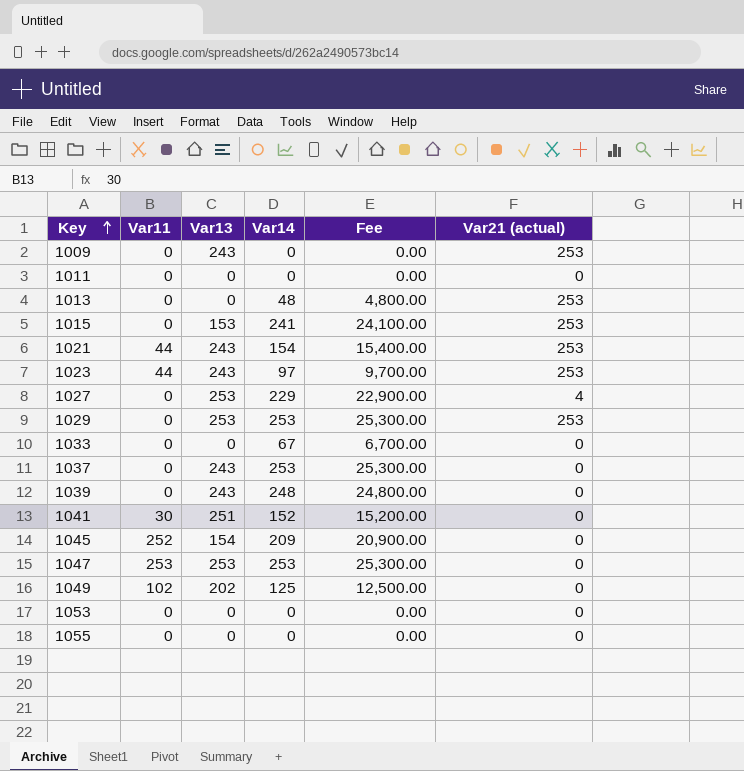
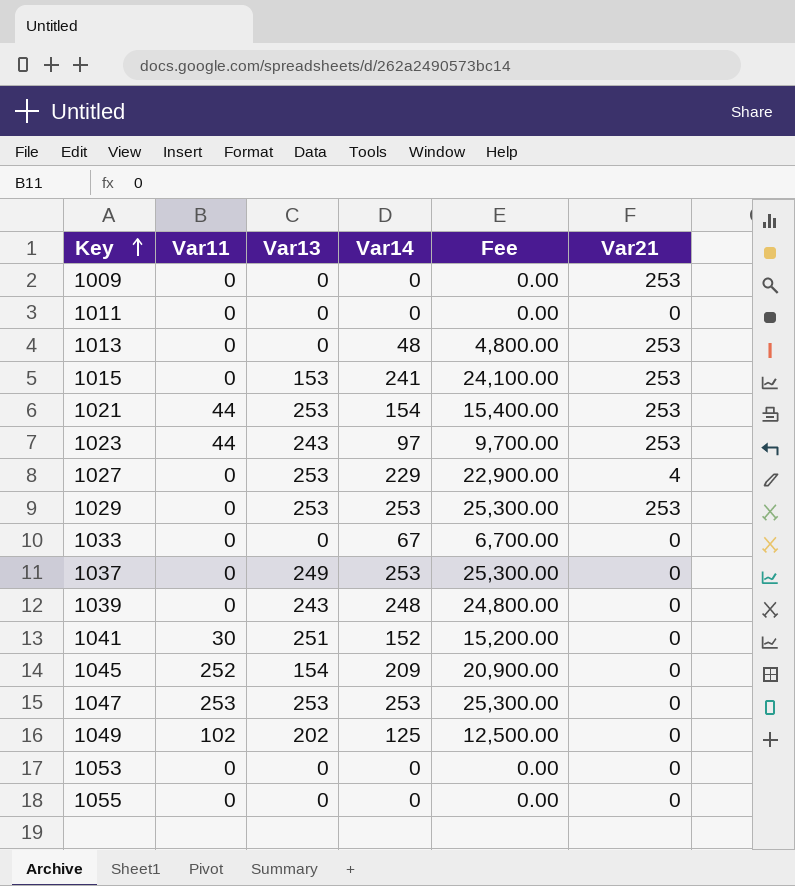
column name: Var21 (actual) -> Var21
1009 | Var13: 243 -> 0
1021 | Var13: 243 -> 253
1037 | Var13: 243 -> 249

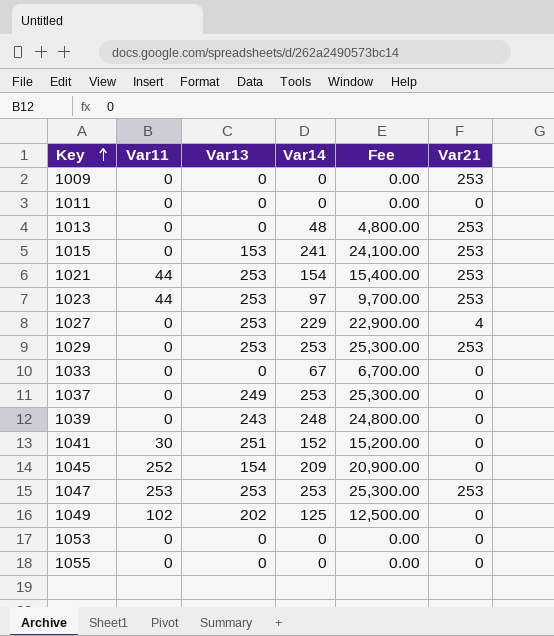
1023 | Var13: 243 -> 253
1047 | Var21: 0 -> 253

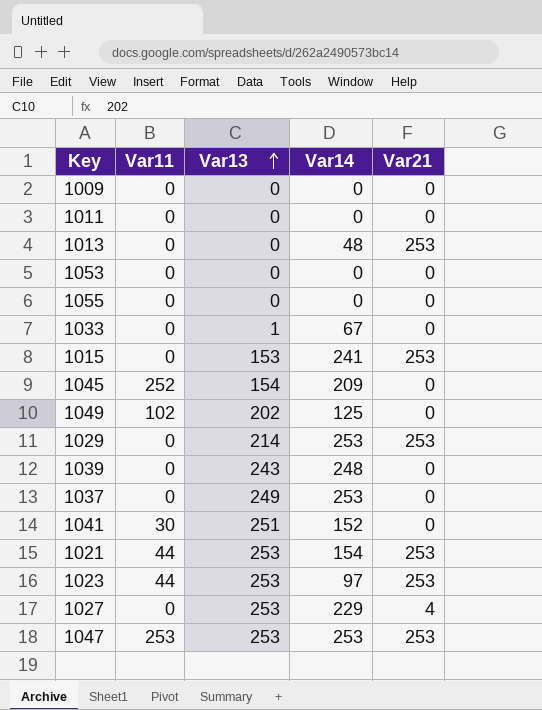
row order: Key ascending -> Var13 ascending
column Fee | formula: [Var14] * 100 -> none
1009 | Var21: 253 -> 0
1033 | Var13: 0 -> 1
1029 | Var13: 253 -> 214

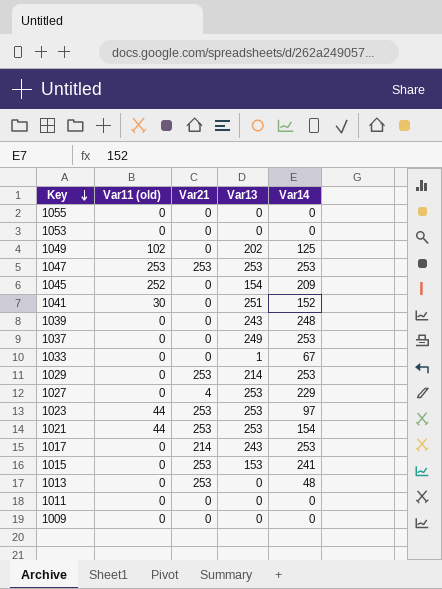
row order: Var13 ascending -> Key descending
column name: Var11 -> Var11 (old)
column Var21 | position: 5 -> 3
row 1017: none -> 0 | 214 | 243 | 253

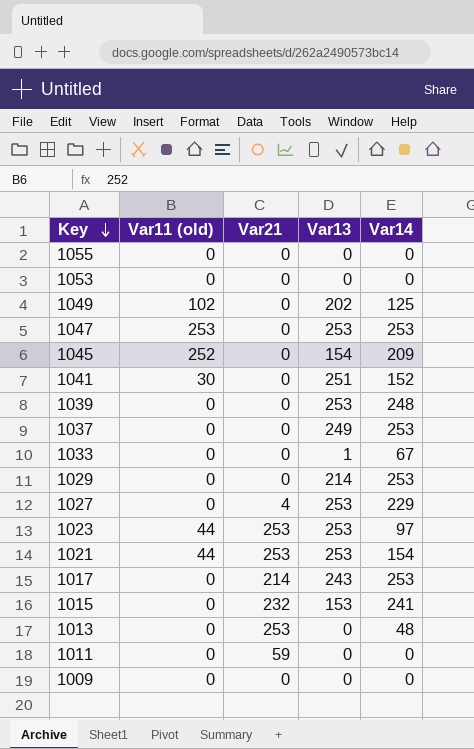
1047 | Var21: 253 -> 0
1039 | Var13: 243 -> 253
1029 | Var21: 253 -> 0
1015 | Var21: 253 -> 232
1011 | Var21: 0 -> 59

